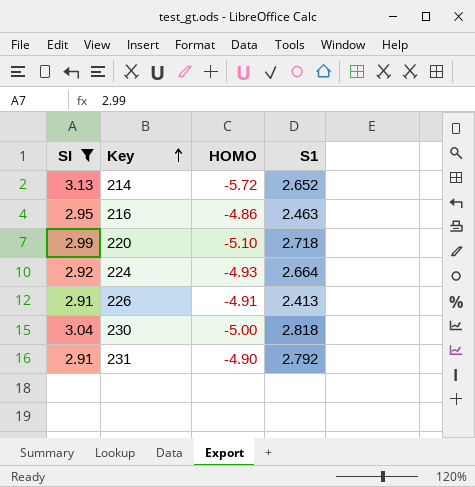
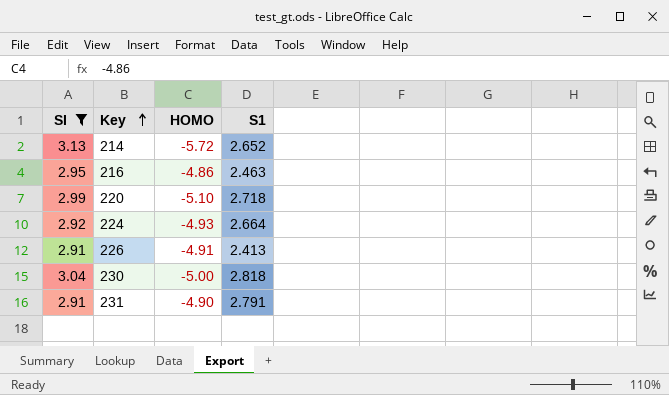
231 | S1: 2.792 -> 2.791

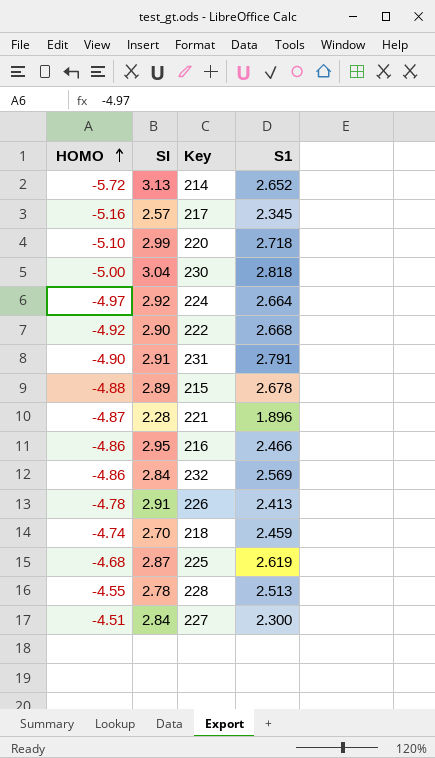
filter: SI >= 2.91 -> none
row order: Key ascending -> HOMO ascending
column HOMO | position: 3 -> 1
224 | HOMO: -4.93 -> -4.97
216 | S1: 2.463 -> 2.466
226 | HOMO: -4.91 -> -4.78

